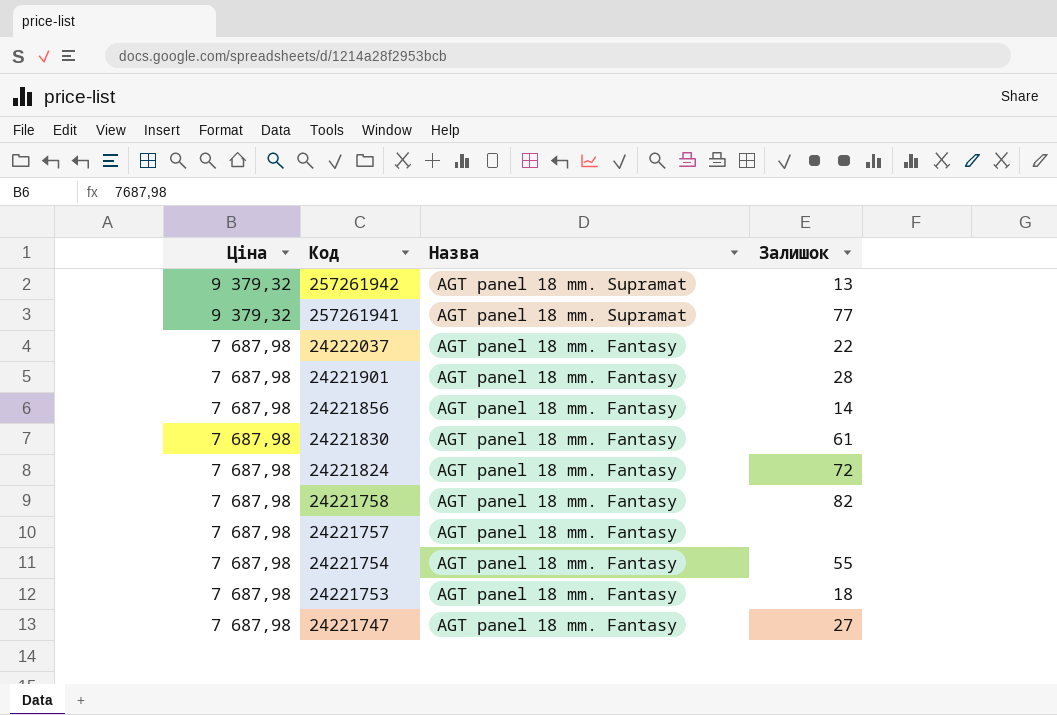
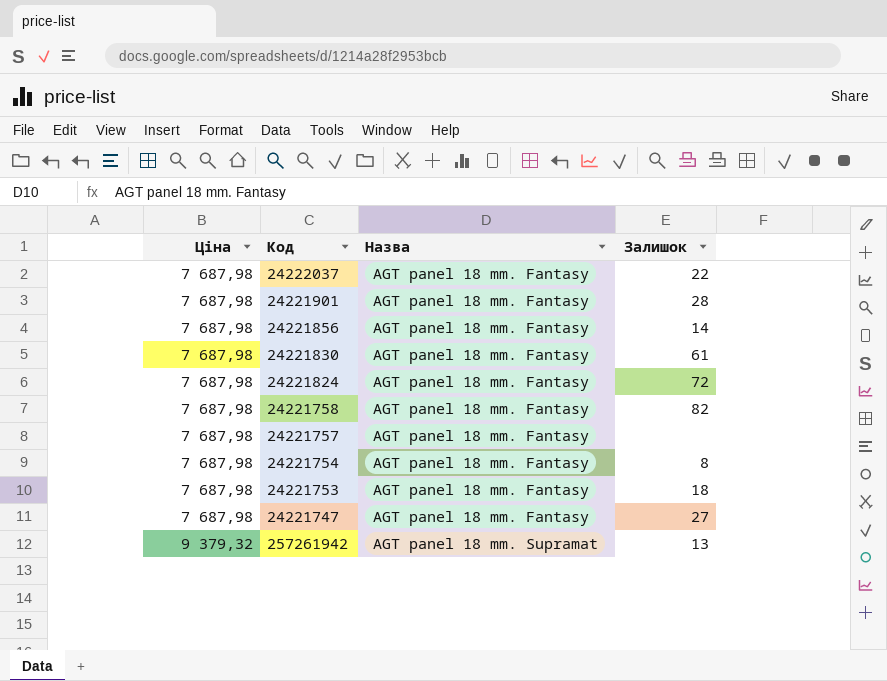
row order: Ціна descending -> Ціна ascending
row 257261941: 9 379,32 | AGT panel 18 mm. Supramat | 77 -> none
24221754 | Залишок: 55 -> 8

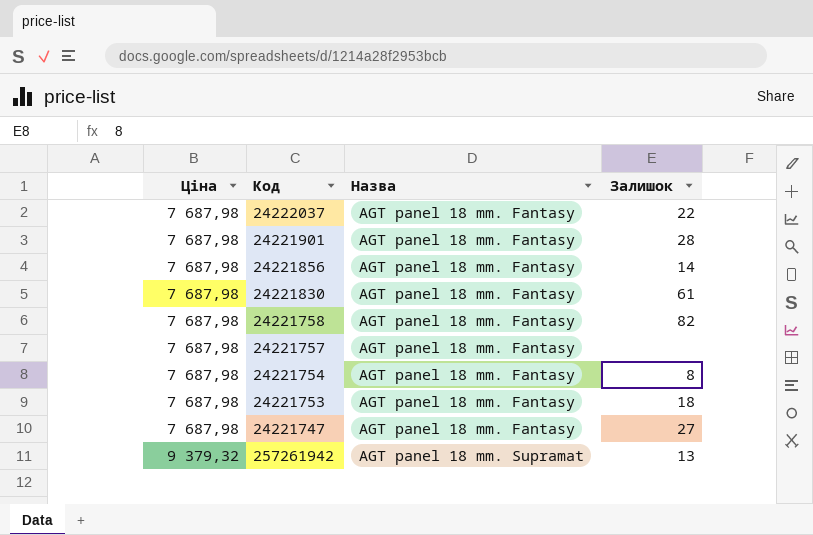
row 24221824: 7 687,98 | AGT panel 18 mm. Fantasy | 72 -> none

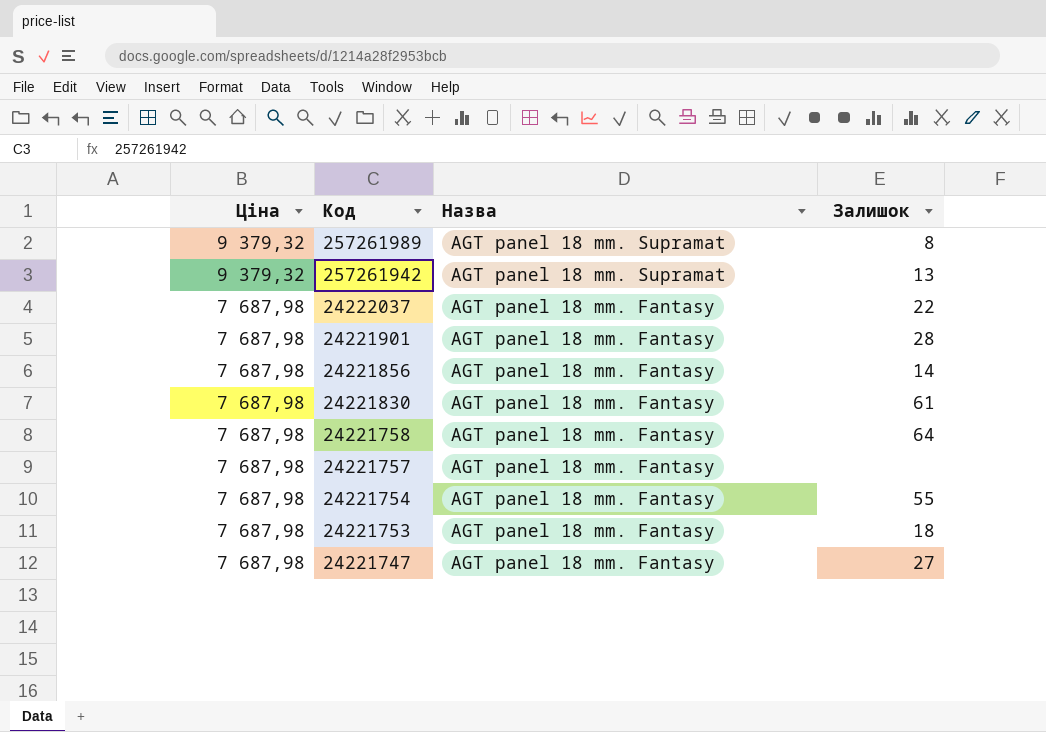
row order: Ціна ascending -> Ціна descending
row 257261989: none -> 9 379,32 | AGT panel 18 mm. Supramat | 8
24221758 | Залишок: 82 -> 64
24221754 | Залишок: 8 -> 55

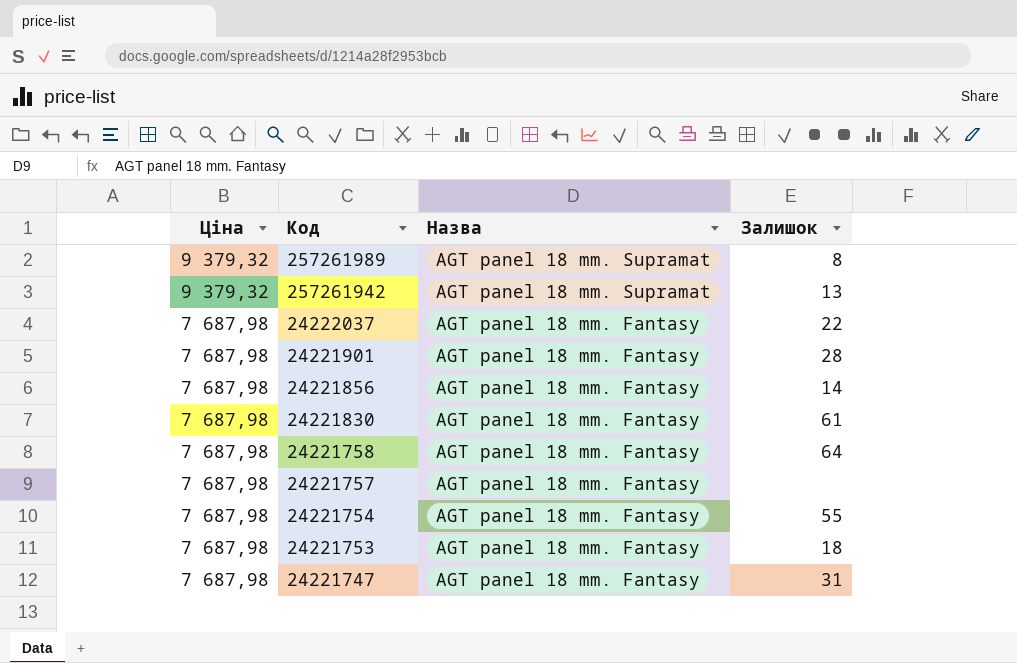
24221747 | Залишок: 27 -> 31

